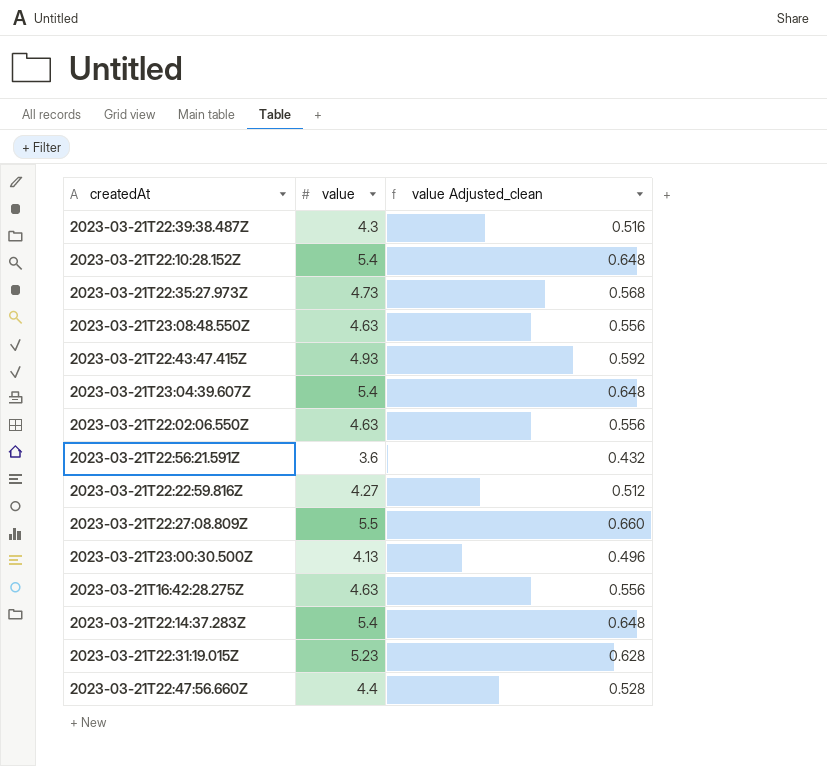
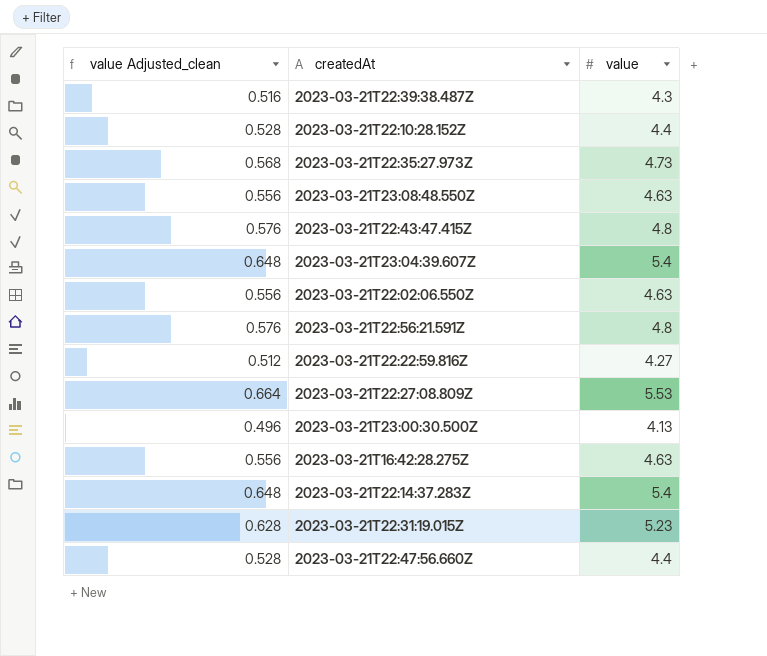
column value Adjusted_clean | position: 3 -> 1
2023-03-21T22:10:28.152Z | value Adjusted_clean: 0.648 -> 0.528
2023-03-21T22:10:28.152Z | value: 5.4 -> 4.4
2023-03-21T22:43:47.415Z | value Adjusted_clean: 0.592 -> 0.576
2023-03-21T22:43:47.415Z | value: 4.93 -> 4.8
2023-03-21T22:56:21.591Z | value Adjusted_clean: 0.432 -> 0.576
2023-03-21T22:56:21.591Z | value: 3.6 -> 4.8
2023-03-21T22:27:08.809Z | value Adjusted_clean: 0.660 -> 0.664
2023-03-21T22:27:08.809Z | value: 5.5 -> 5.53

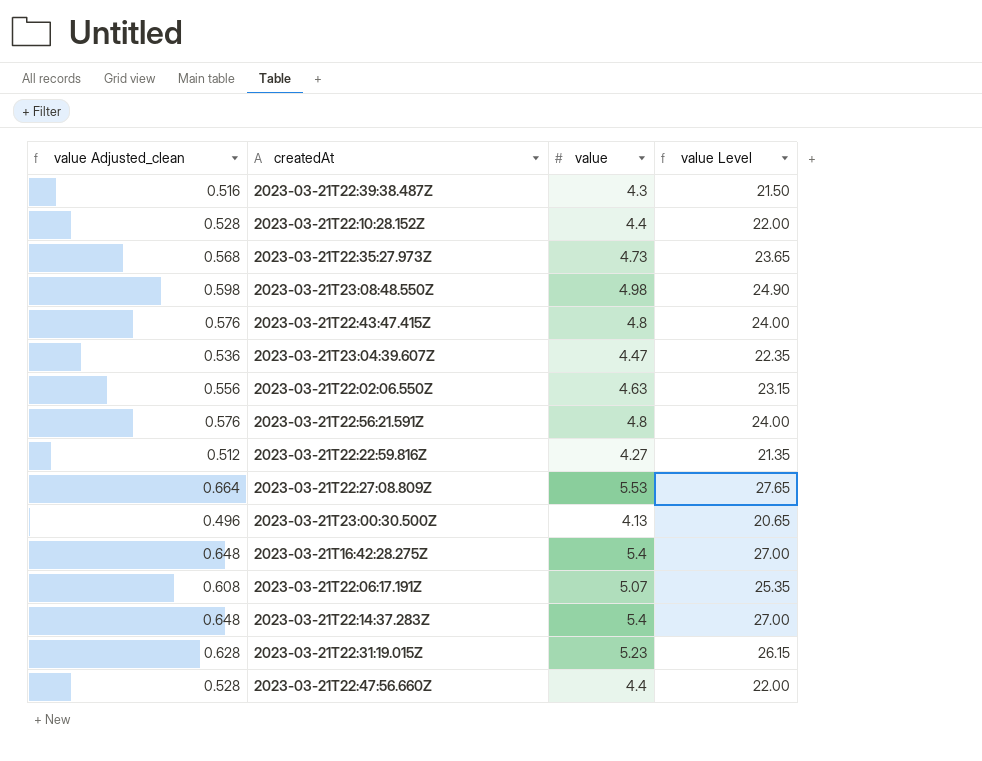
column value Level | formula: none -> [value] * 5
2023-03-21T23:08:48.550Z | value Adjusted_clean: 0.556 -> 0.598
2023-03-21T23:08:48.550Z | value: 4.63 -> 4.98
2023-03-21T23:04:39.607Z | value Adjusted_clean: 0.648 -> 0.536
2023-03-21T23:04:39.607Z | value: 5.4 -> 4.47
2023-03-21T16:42:28.275Z | value Adjusted_clean: 0.556 -> 0.648
2023-03-21T16:42:28.275Z | value: 4.63 -> 5.4
row 2023-03-21T22:06:17.191Z: none -> 0.608 | 5.07 | 25.35

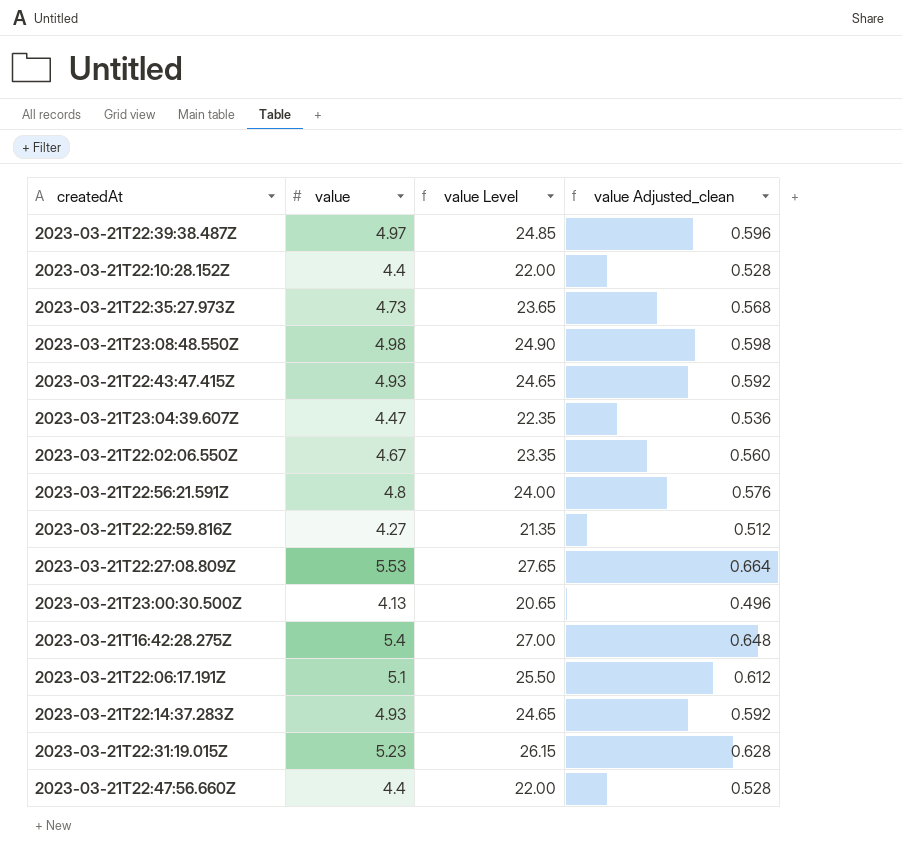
column value Adjusted_clean | position: 1 -> 4
2023-03-21T22:39:38.487Z | value: 4.3 -> 4.97
2023-03-21T22:39:38.487Z | value Level: 21.50 -> 24.85
2023-03-21T22:39:38.487Z | value Adjusted_clean: 0.516 -> 0.596
2023-03-21T22:43:47.415Z | value: 4.8 -> 4.93
2023-03-21T22:43:47.415Z | value Level: 24.00 -> 24.65
2023-03-21T22:43:47.415Z | value Adjusted_clean: 0.576 -> 0.592
2023-03-21T22:02:06.550Z | value: 4.63 -> 4.67
2023-03-21T22:02:06.550Z | value Level: 23.15 -> 23.35
2023-03-21T22:02:06.550Z | value Adjusted_clean: 0.556 -> 0.560
2023-03-21T22:06:17.191Z | value: 5.07 -> 5.1
2023-03-21T22:06:17.191Z | value Level: 25.35 -> 25.50
2023-03-21T22:06:17.191Z | value Adjusted_clean: 0.608 -> 0.612
2023-03-21T22:14:37.283Z | value: 5.4 -> 4.93
2023-03-21T22:14:37.283Z | value Level: 27.00 -> 24.65
2023-03-21T22:14:37.283Z | value Adjusted_clean: 0.648 -> 0.592

